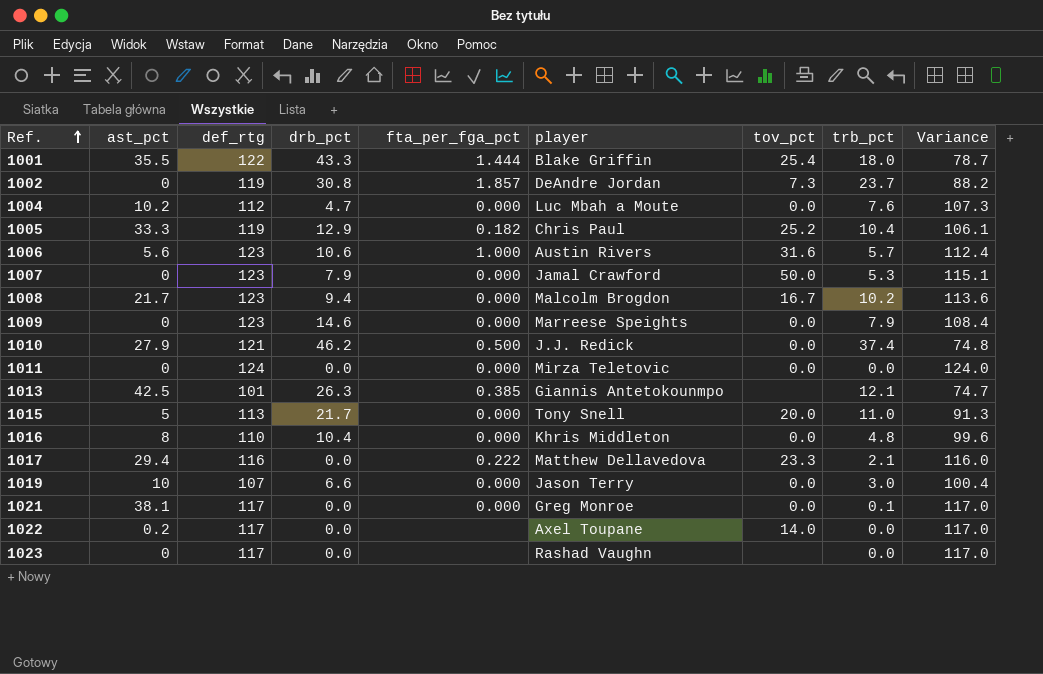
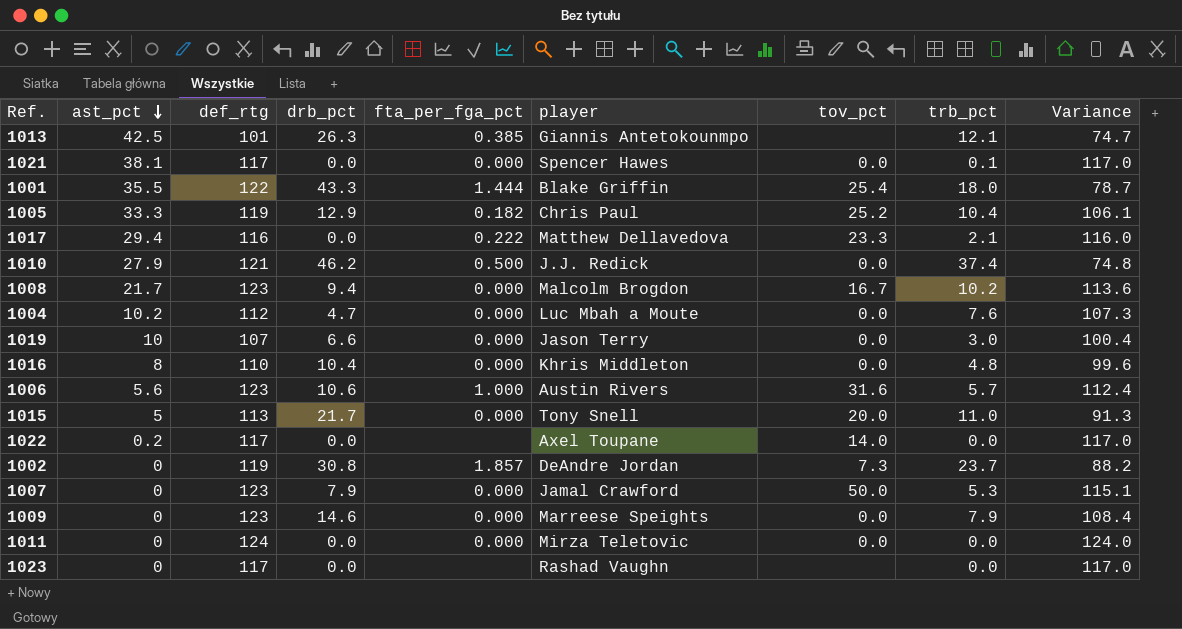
row order: Ref. ascending -> ast_pct descending
1021 | player: Greg Monroe -> Spencer Hawes

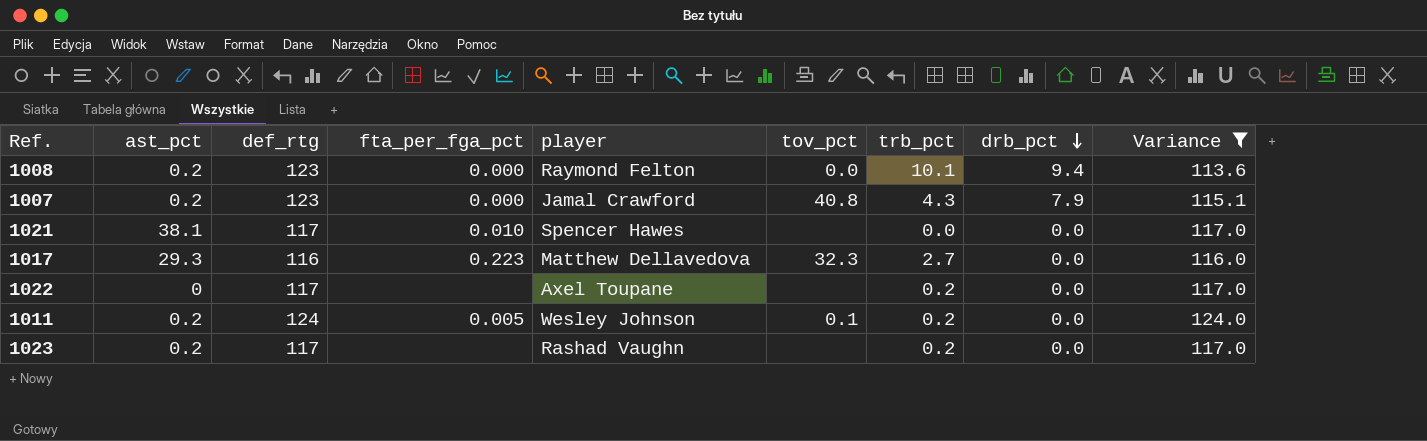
filter: none -> Variance >= 113.6
row order: ast_pct descending -> drb_pct descending
column drb_pct | position: 4 -> 8
1008 | ast_pct: 21.7 -> 0.2
1008 | player: Malcolm Brogdon -> Raymond Felton
1008 | tov_pct: 16.7 -> 0.0
1008 | trb_pct: 10.2 -> 10.1
1007 | ast_pct: 0 -> 0.2
1007 | tov_pct: 50.0 -> 40.8
1007 | trb_pct: 5.3 -> 4.3
1021 | fta_per_fga_pct: 0.000 -> 0.010
1021 | tov_pct: 0.0 -> none
1021 | trb_pct: 0.1 -> 0.0
1017 | ast_pct: 29.4 -> 29.3
1017 | fta_per_fga_pct: 0.222 -> 0.223
1017 | tov_pct: 23.3 -> 32.3
1017 | trb_pct: 2.1 -> 2.7
1022 | ast_pct: 0.2 -> 0
1022 | tov_pct: 14.0 -> none
1022 | trb_pct: 0.0 -> 0.2
1011 | ast_pct: 0 -> 0.2
1011 | fta_per_fga_pct: 0.000 -> 0.005
1011 | player: Mirza Teletovic -> Wesley Johnson
1011 | tov_pct: 0.0 -> 0.1
1011 | trb_pct: 0.0 -> 0.2
1023 | ast_pct: 0 -> 0.2
1023 | trb_pct: 0.0 -> 0.2

